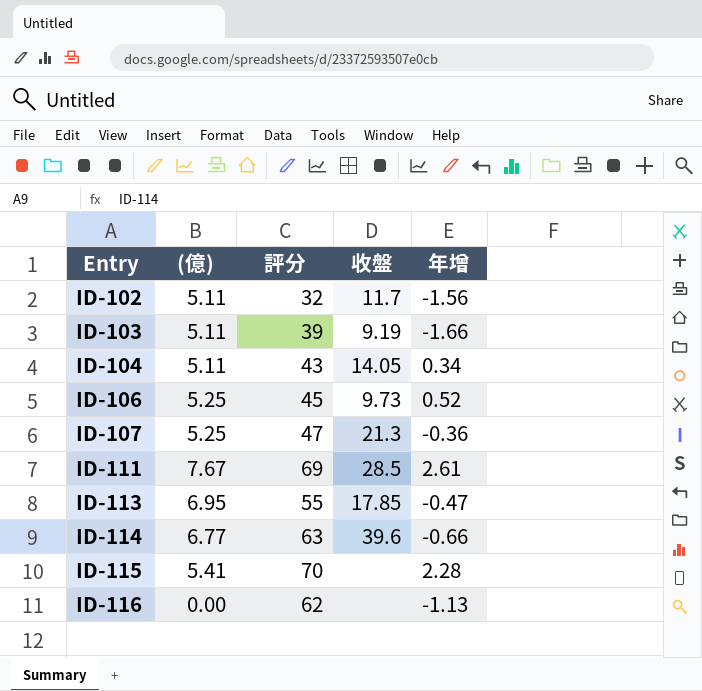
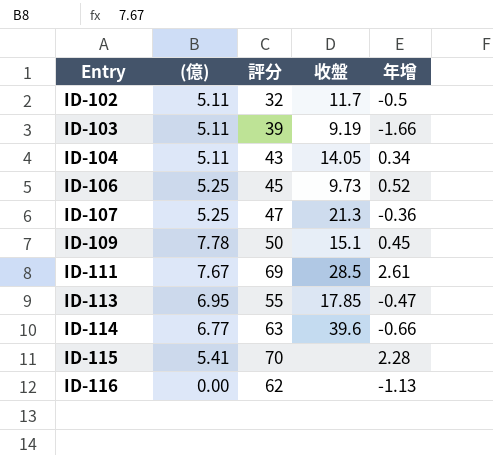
ID-102 | 年增: -1.56 -> -0.5
row ID-109: none -> 7.78 | 50 | 15.1 | 0.45

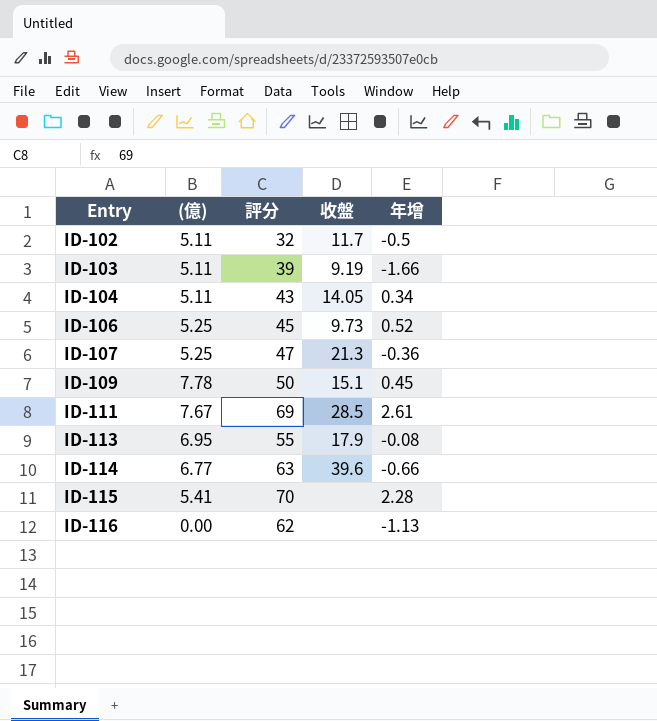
ID-113 | 收盤: 17.85 -> 17.9
ID-113 | 年增: -0.47 -> -0.08

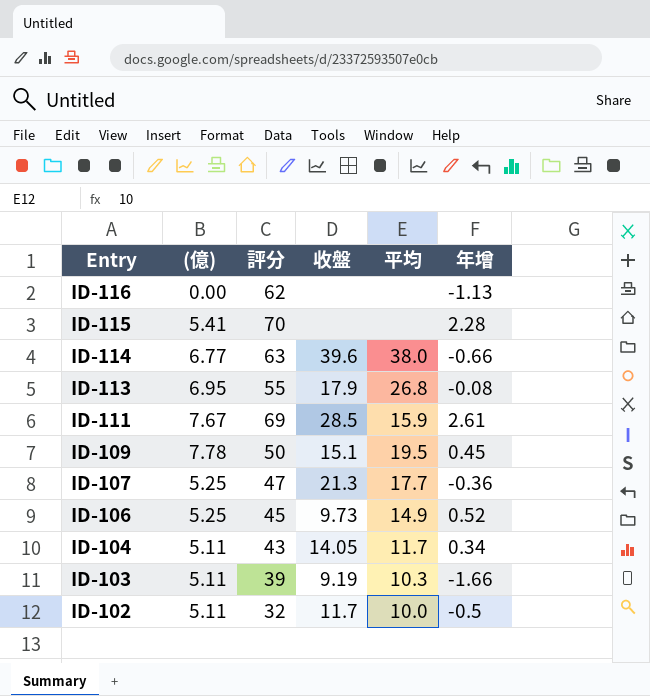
row order: Entry ascending -> Entry descending
column 平均 | position: none -> 5

